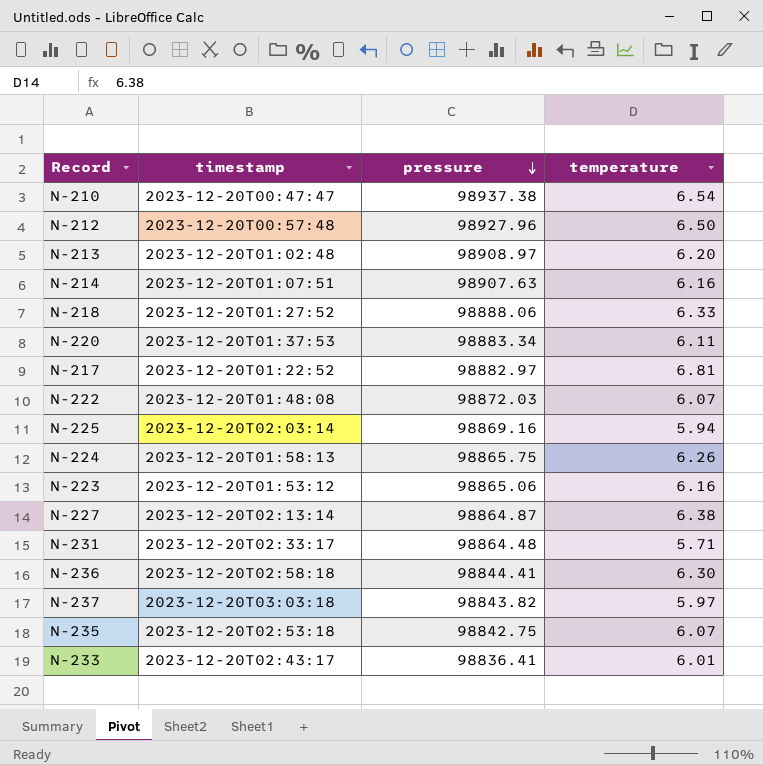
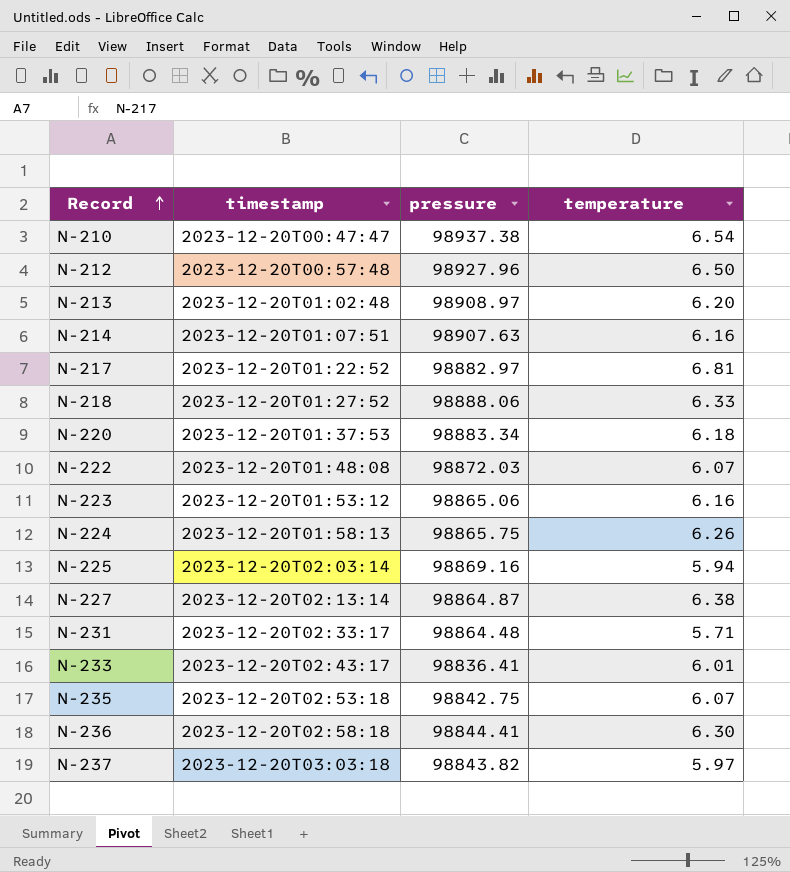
row order: pressure descending -> Record ascending
N-220 | temperature: 6.11 -> 6.18

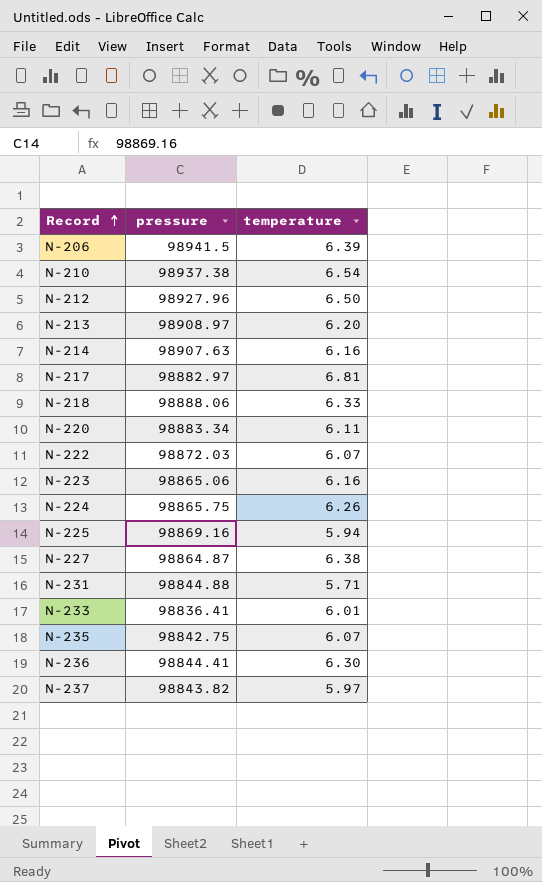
column timestamp | position: 2 -> none
row N-206: none -> 98941.5 | 6.39
N-220 | temperature: 6.18 -> 6.11
N-231 | pressure: 98864.48 -> 98844.88

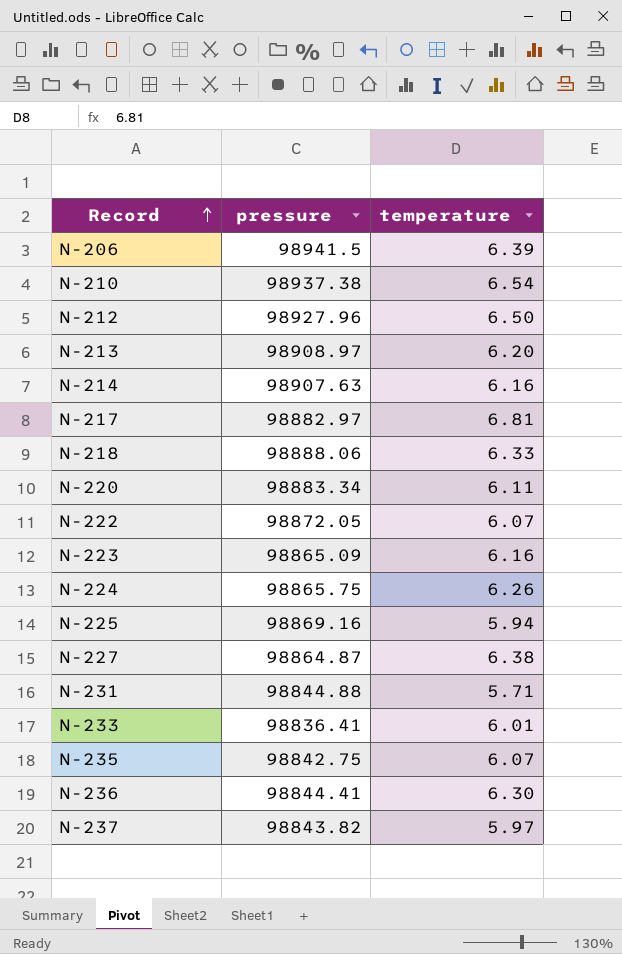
N-222 | pressure: 98872.03 -> 98872.05
N-223 | pressure: 98865.06 -> 98865.09

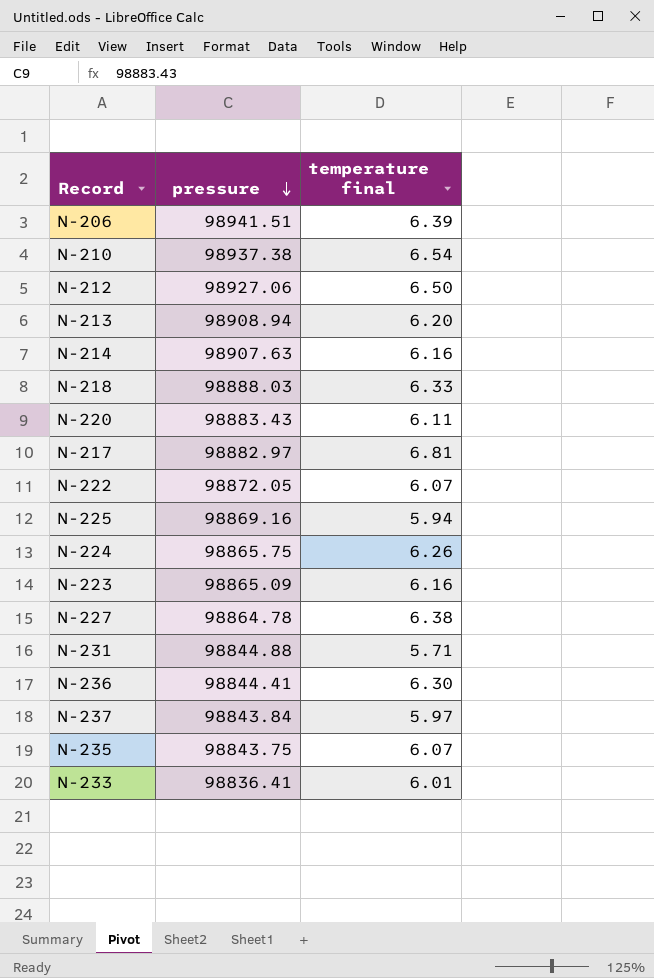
row order: Record ascending -> pressure descending
column name: temperature -> temperature final
N-206 | pressure: 98941.5 -> 98941.51
N-212 | pressure: 98927.96 -> 98927.06
N-213 | pressure: 98908.97 -> 98908.94
N-218 | pressure: 98888.06 -> 98888.03
N-220 | pressure: 98883.34 -> 98883.43
N-227 | pressure: 98864.87 -> 98864.78
N-237 | pressure: 98843.82 -> 98843.84
N-235 | pressure: 98842.75 -> 98843.75

